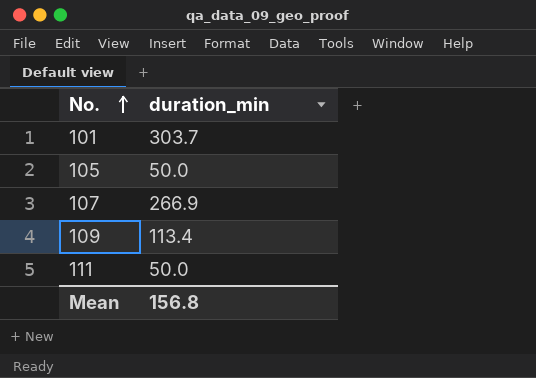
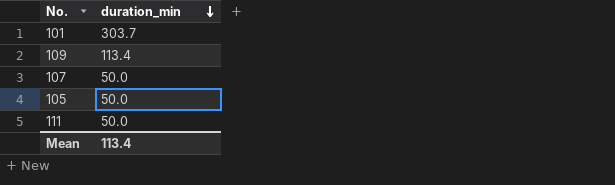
row order: No. ascending -> duration_min descending
107 | duration_min: 266.9 -> 50.0
Mean | duration_min: 156.8 -> 113.4

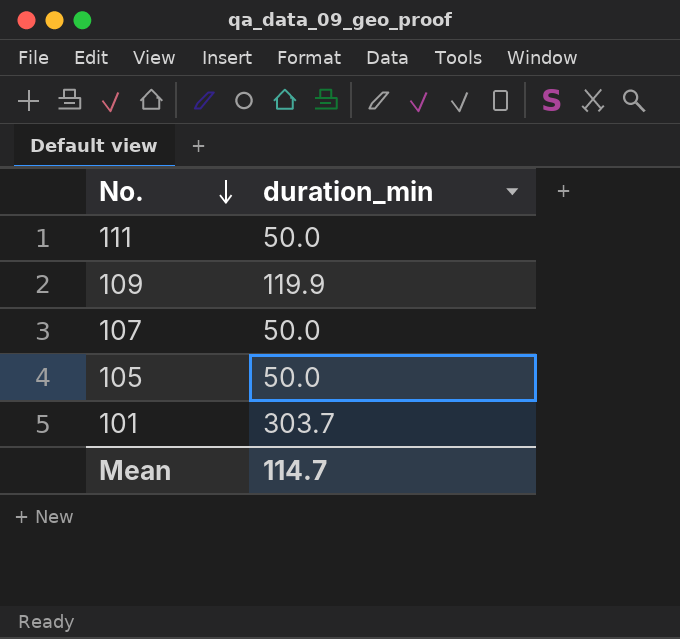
row order: duration_min descending -> No. descending
109 | duration_min: 113.4 -> 119.9
Mean | duration_min: 113.4 -> 114.7

